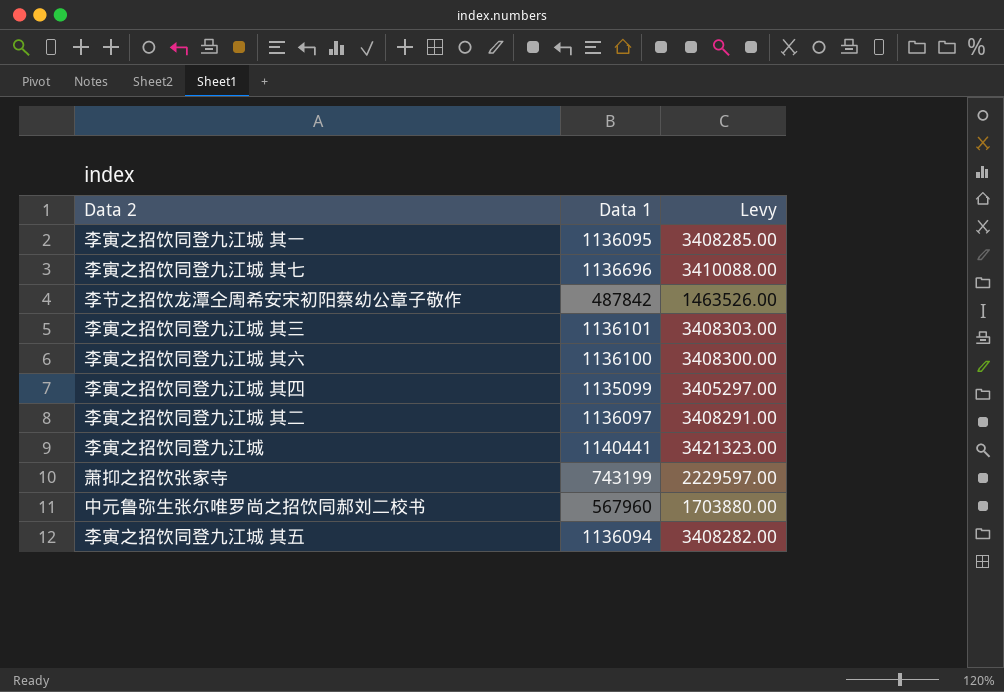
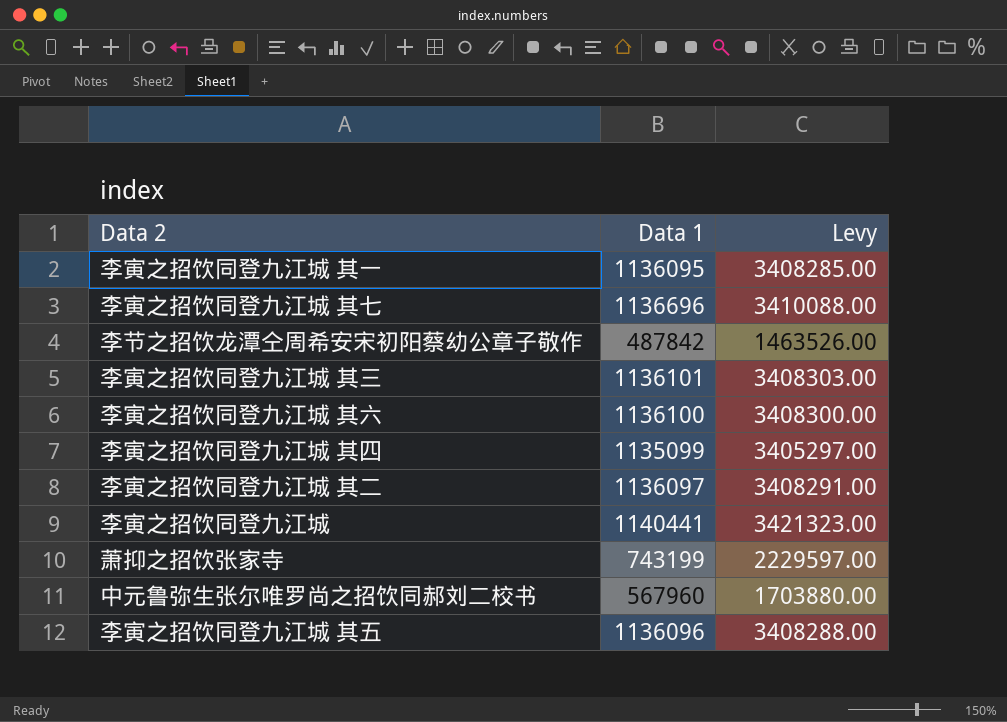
李寅之招饮同登九江城 其五 | Data 1: 1136094 -> 1136096
李寅之招饮同登九江城 其五 | Levy: 3408282.00 -> 3408288.00

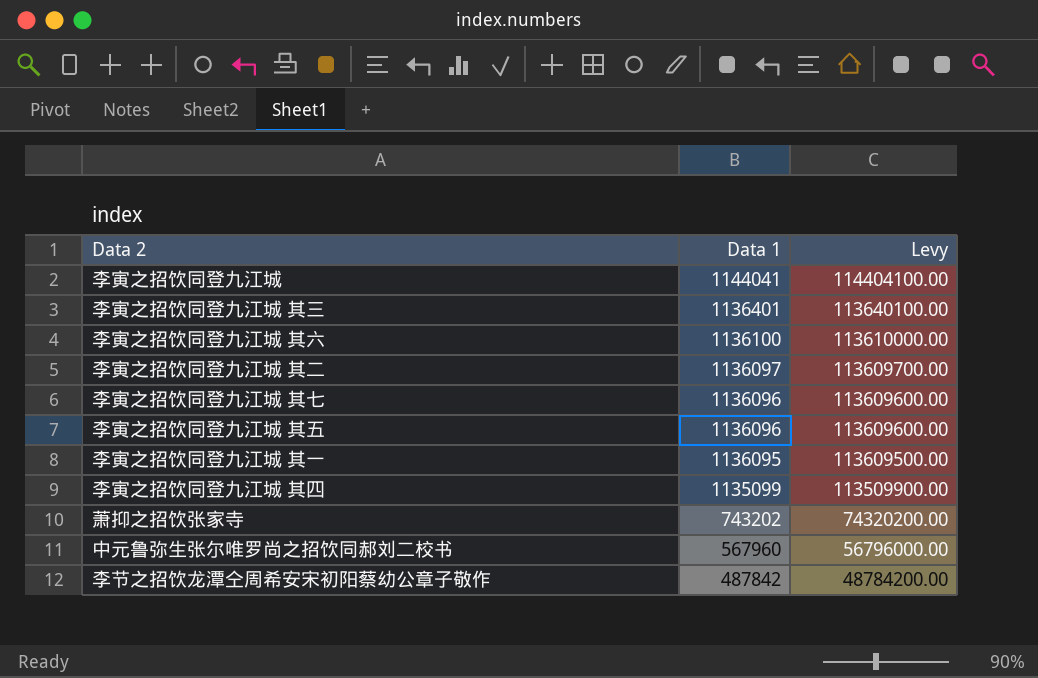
row order: none -> Data 1 descending
column Levy | formula: [Data 1] * 3 -> [Data 1] * 100
李寅之招饮同登九江城 | Data 1: 1140441 -> 1144041
李寅之招饮同登九江城 其三 | Data 1: 1136101 -> 1136401
李寅之招饮同登九江城 其七 | Data 1: 1136696 -> 1136096
萧抑之招饮张家寺 | Data 1: 743199 -> 743202

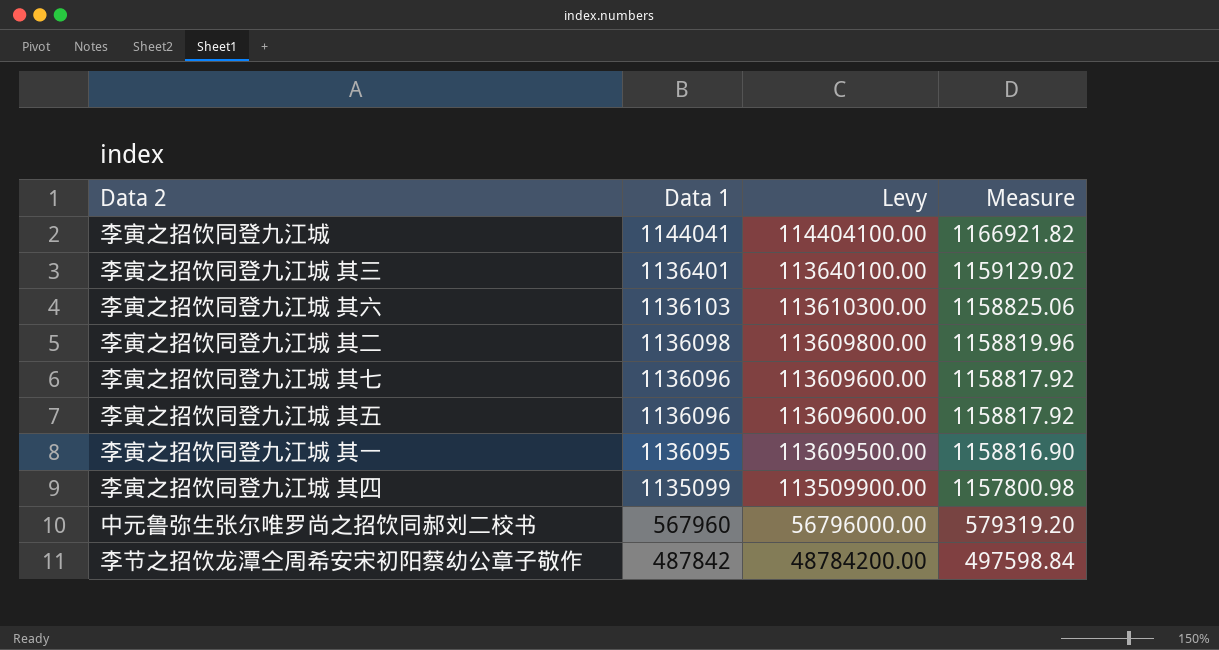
column Measure | formula: none -> [Data 1] * 1.02
row 萧抑之招饮张家寺: 743202 | 74320200.00 -> none
李寅之招饮同登九江城 其六 | Data 1: 1136100 -> 1136103
李寅之招饮同登九江城 其六 | Levy: 113610000.00 -> 113610300.00
李寅之招饮同登九江城 其二 | Data 1: 1136097 -> 1136098
李寅之招饮同登九江城 其二 | Levy: 113609700.00 -> 113609800.00

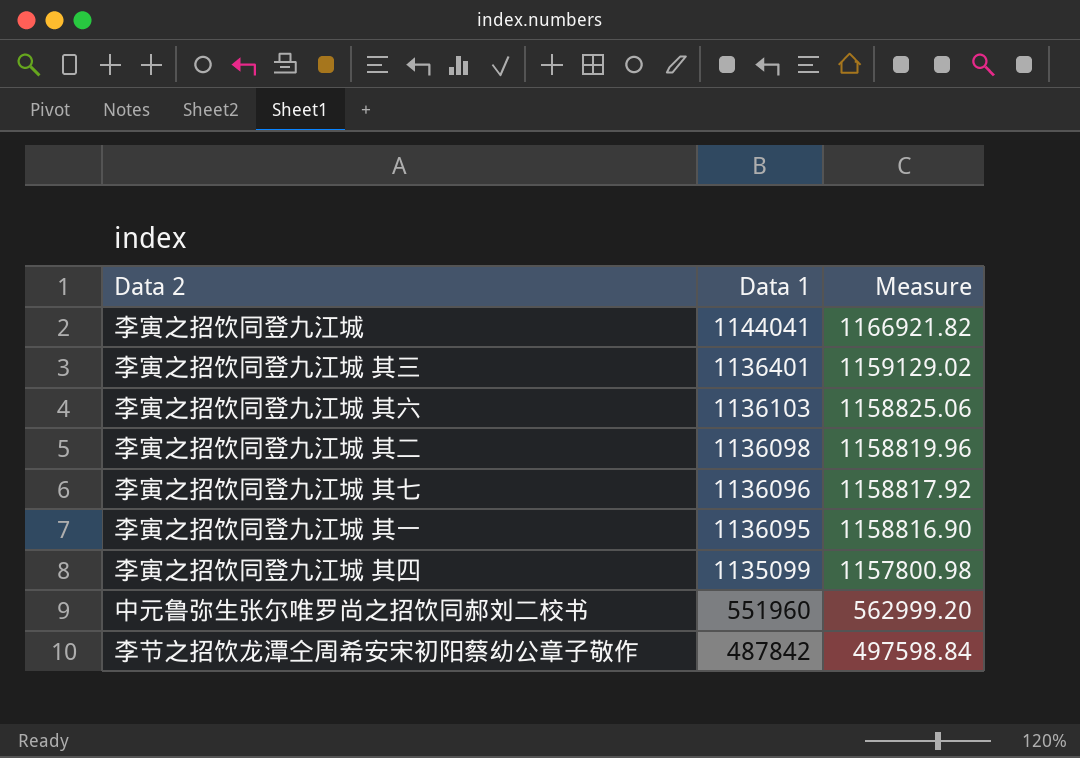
column Levy | formula: [Data 1] * 100 -> none
row 李寅之招饮同登九江城 其五: 1136096 | 113609600.00 | 1158817.92 -> none
中元鲁弥生张尔唯罗尚之招饮同郝刘二校书 | Data 1: 567960 -> 551960
中元鲁弥生张尔唯罗尚之招饮同郝刘二校书 | Measure: 579319.20 -> 562999.20

